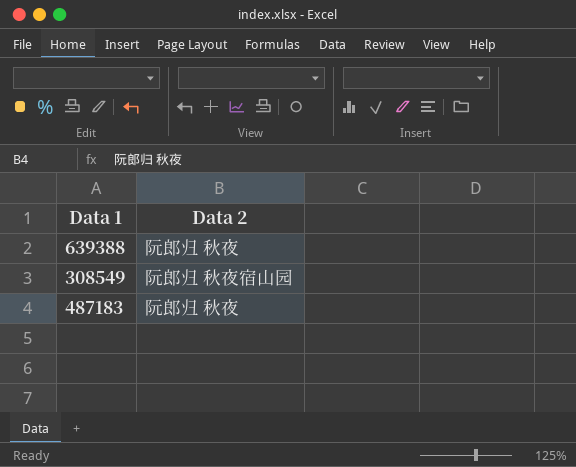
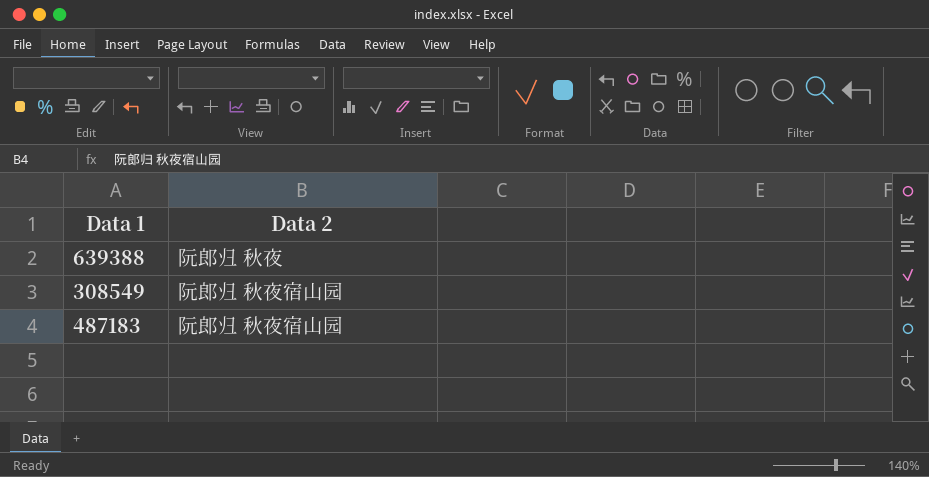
487183 | Data 2: 阮郎归 秋夜 -> 阮郎归 秋夜宿山园

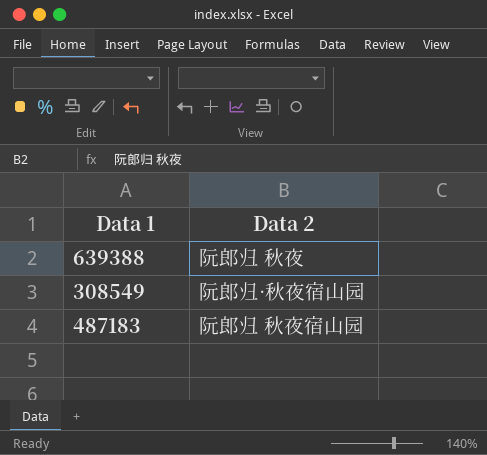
308549 | Data 2: 阮郎归 秋夜宿山园 -> 阮郎归·秋夜宿山园

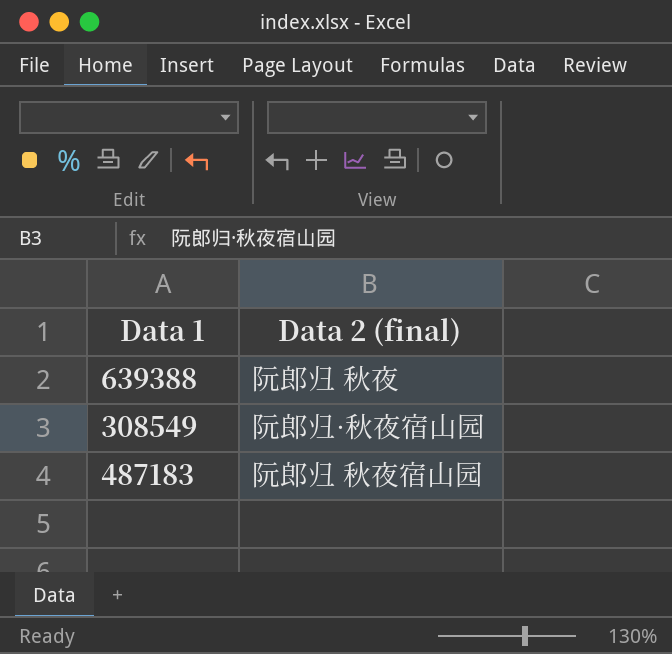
column name: Data 2 -> Data 2 (final)

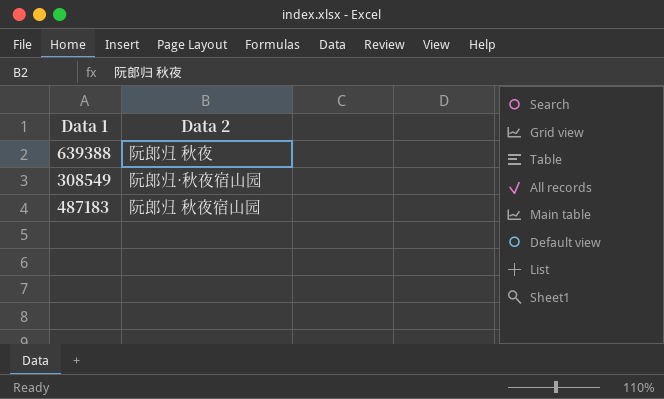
column name: Data 2 (final) -> Data 2

